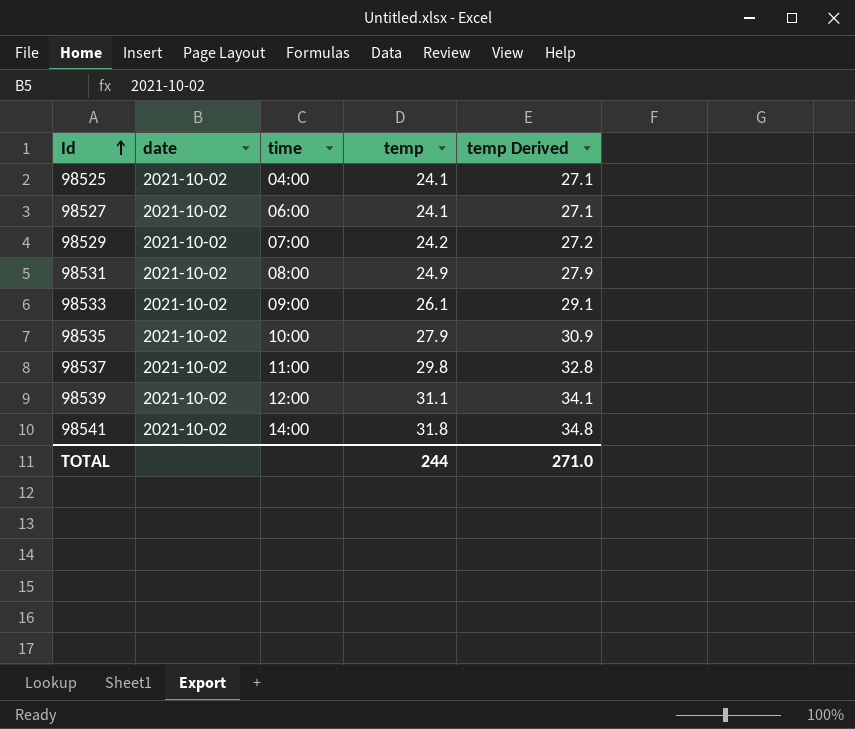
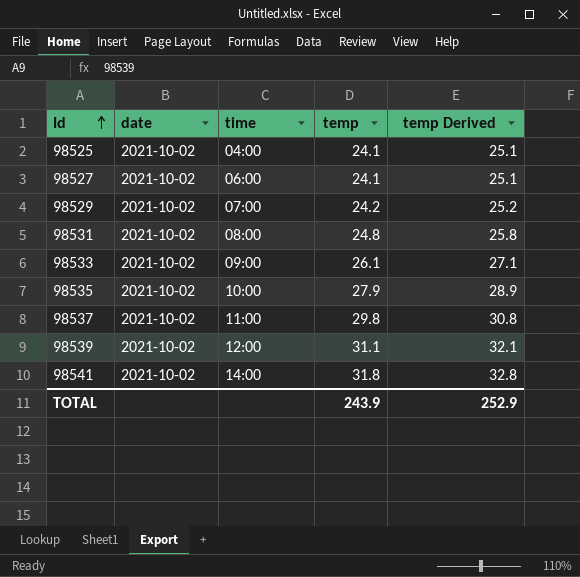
column temp Derived | formula: [temp] + 3 -> [temp] + 1
98531 | temp: 24.9 -> 24.8
TOTAL | temp: 244 -> 243.9
TOTAL | temp Derived: 271.0 -> 252.9

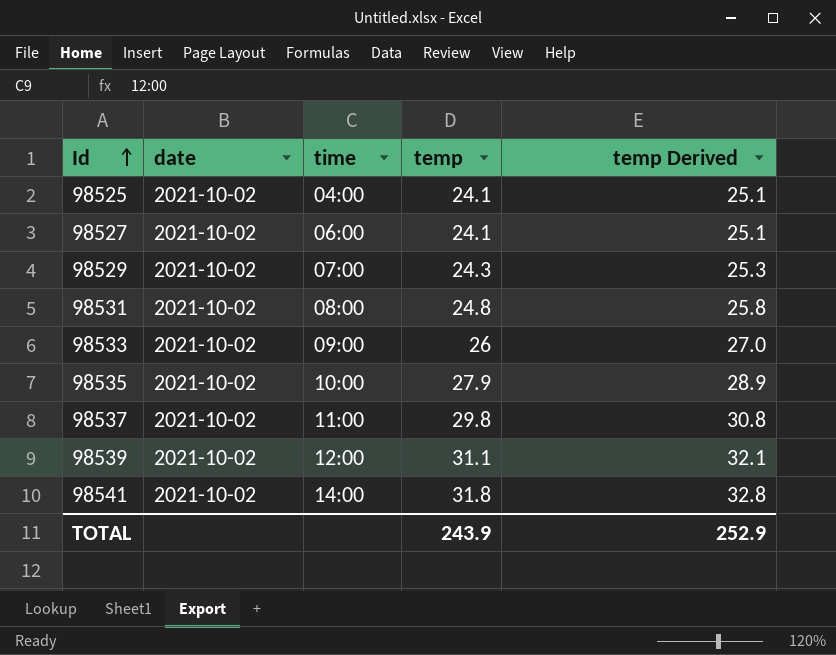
98529 | temp: 24.2 -> 24.3
98529 | temp Derived: 25.2 -> 25.3
98533 | temp: 26.1 -> 26
98533 | temp Derived: 27.1 -> 27.0

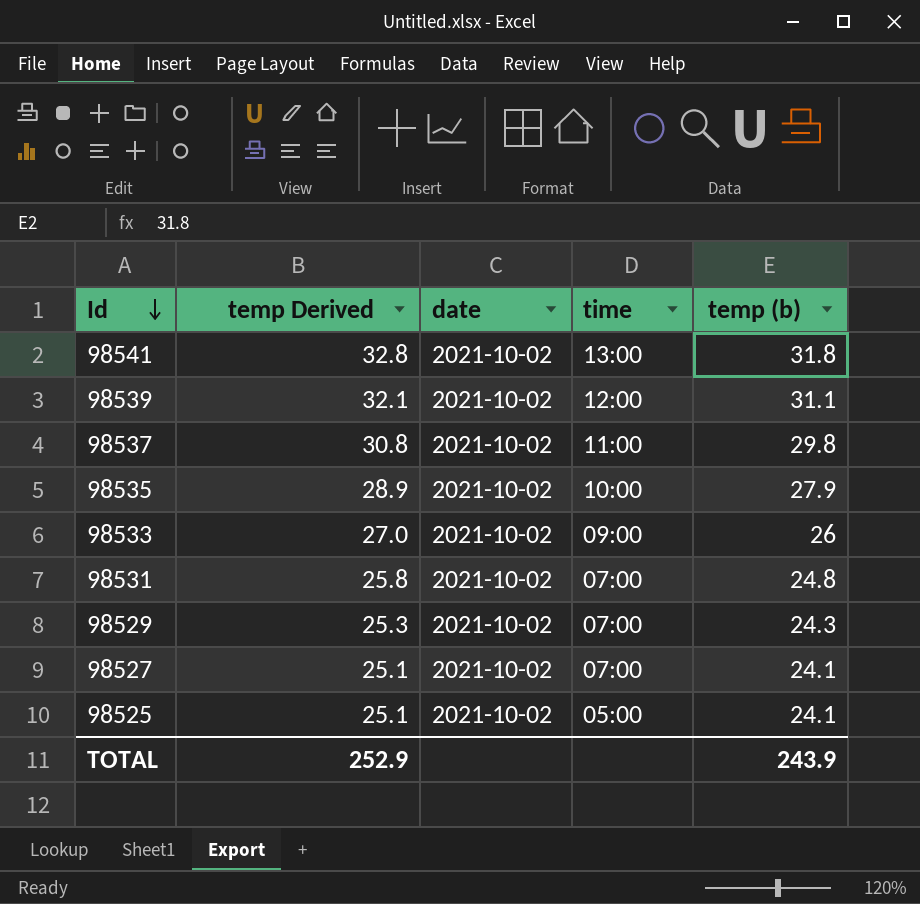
row order: Id ascending -> Id descending
column temp Derived | position: 5 -> 2
column name: temp -> temp (b)
98541 | time: 14:00 -> 13:00
98531 | time: 08:00 -> 07:00
98527 | time: 06:00 -> 07:00
98525 | time: 04:00 -> 05:00

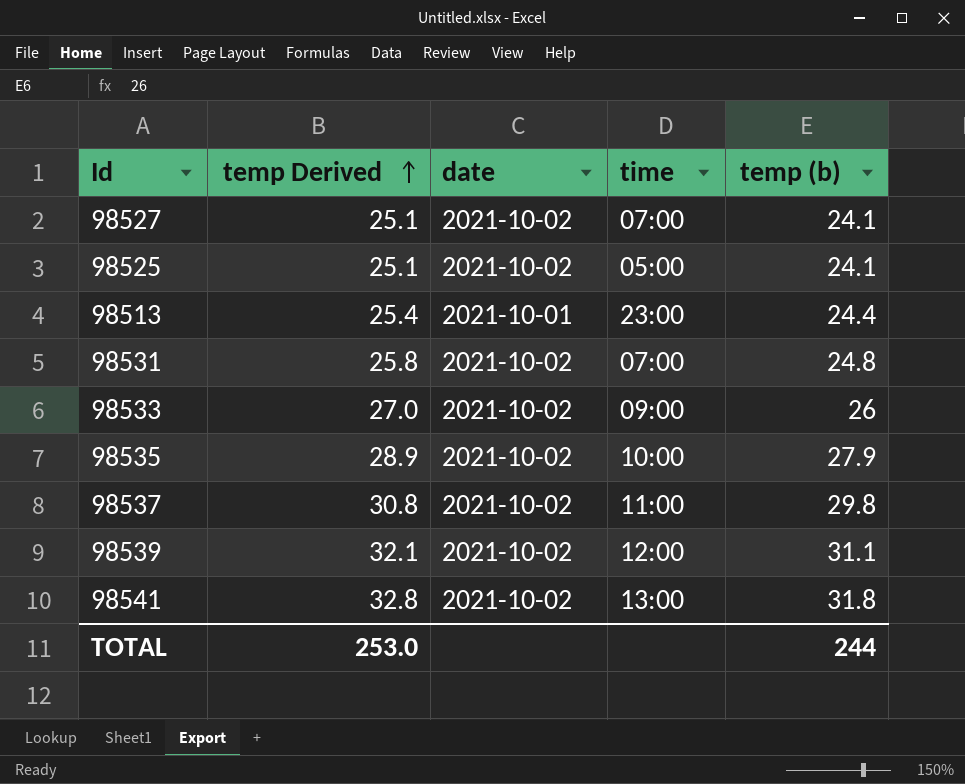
row order: Id descending -> temp Derived ascending
row 98529: 25.3 | 2021-10-02 | 07:00 | 24.3 -> none
row 98513: none -> 25.4 | 2021-10-01 | 23:00 | 24.4
TOTAL | temp Derived: 252.9 -> 253.0
TOTAL | temp (b): 243.9 -> 244

